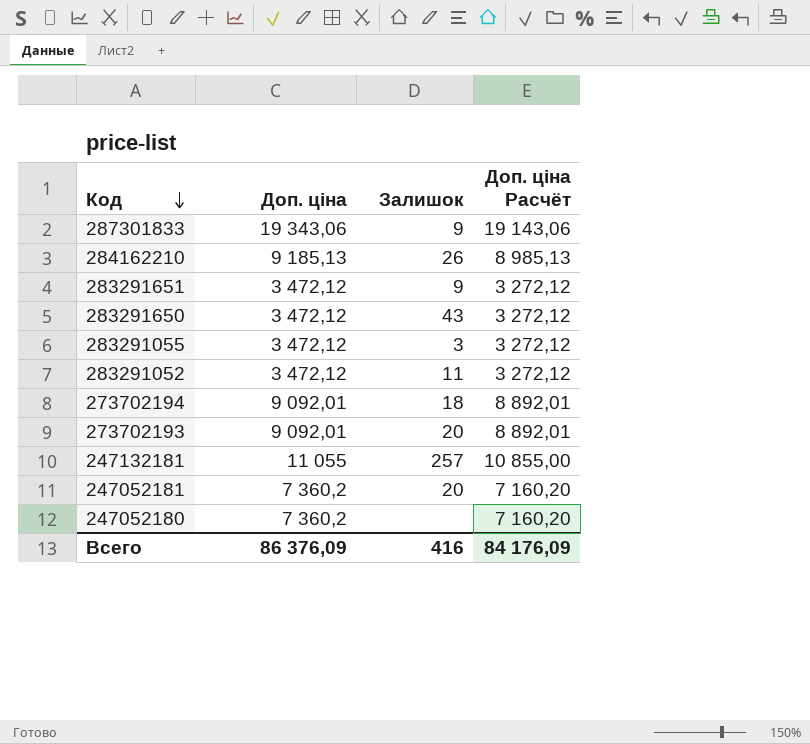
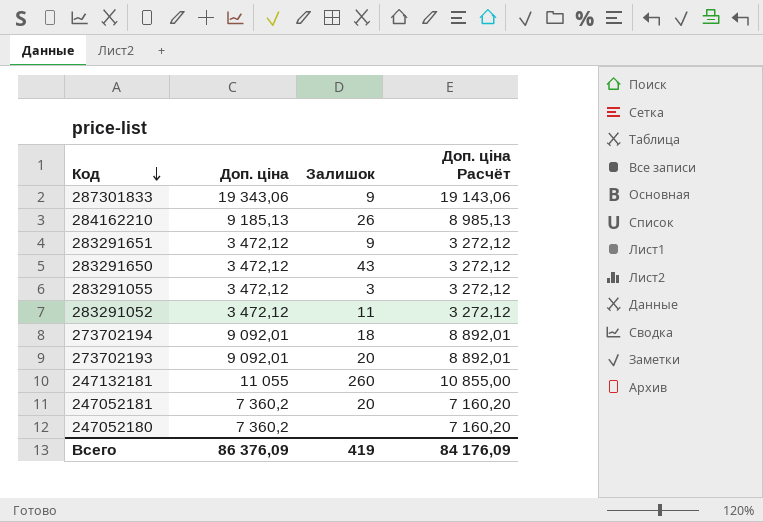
247132181 | Залишок: 257 -> 260
Всего | Залишок: 416 -> 419

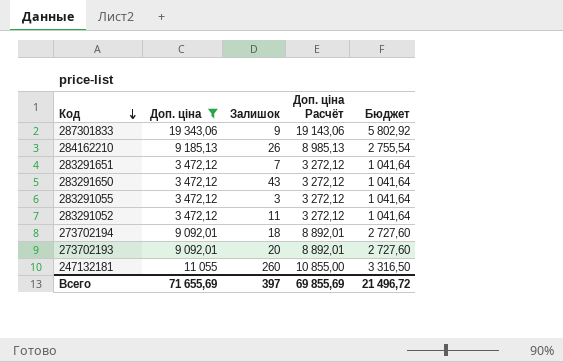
filter: none -> Доп. ціна != 7 360,2
column Бюджет | formula: none -> [Доп. ціна] * 0,3
283291651 | Залишок: 9 -> 7
Всего | Доп. ціна: 86 376,09 -> 71 655,69
Всего | Залишок: 419 -> 397
Всего | Доп. ціна Расчёт: 84 176,09 -> 69 855,69

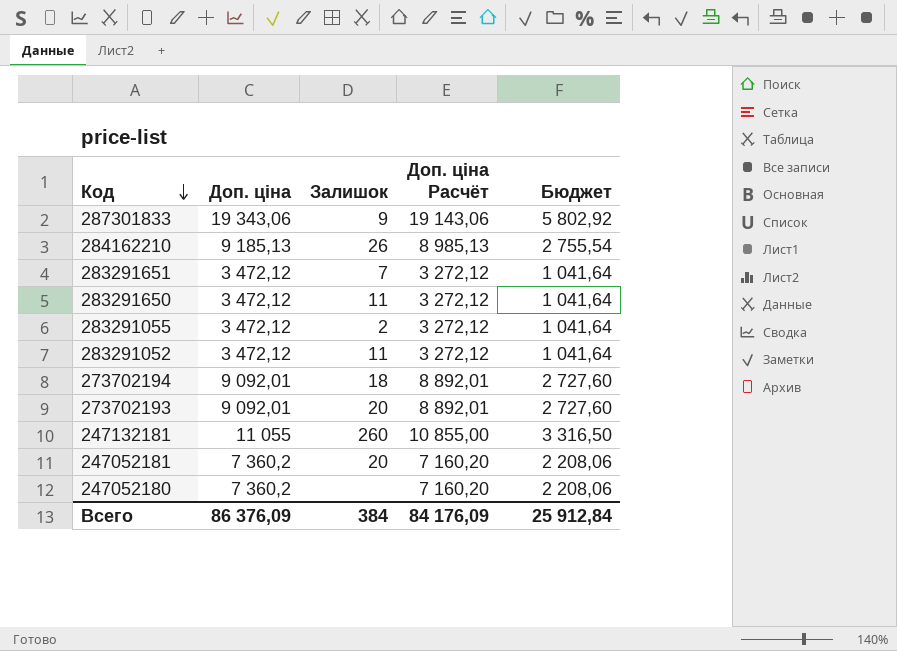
filter: Доп. ціна != 7 360,2 -> none
283291650 | Залишок: 43 -> 11
283291055 | Залишок: 3 -> 2
Всего | Доп. ціна: 71 655,69 -> 86 376,09
Всего | Залишок: 397 -> 384
Всего | Доп. ціна Расчёт: 69 855,69 -> 84 176,09
Всего | Бюджет: 21 496,72 -> 25 912,84

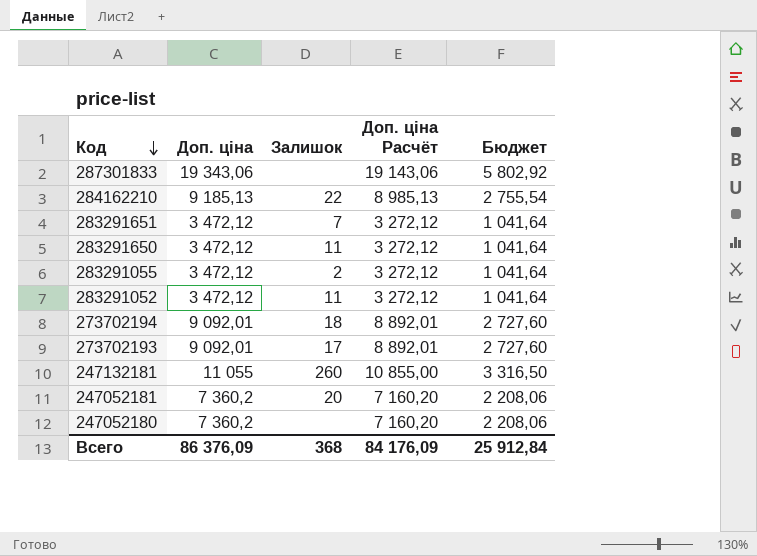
287301833 | Залишок: 9 -> none
284162210 | Залишок: 26 -> 22
273702193 | Залишок: 20 -> 17
Всего | Залишок: 384 -> 368

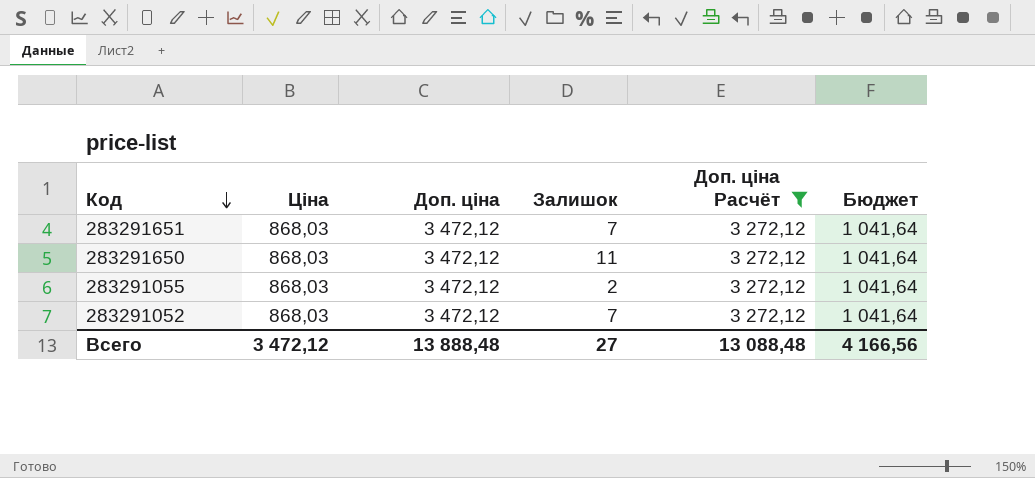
filter: none -> Доп. ціна Расчёт = 3 272,12
column Ціна | position: none -> 2
283291052 | Залишок: 11 -> 7
Всего | Доп. ціна: 86 376,09 -> 13 888,48
Всего | Залишок: 368 -> 27
Всего | Доп. ціна Расчёт: 84 176,09 -> 13 088,48
Всего | Бюджет: 25 912,84 -> 4 166,56

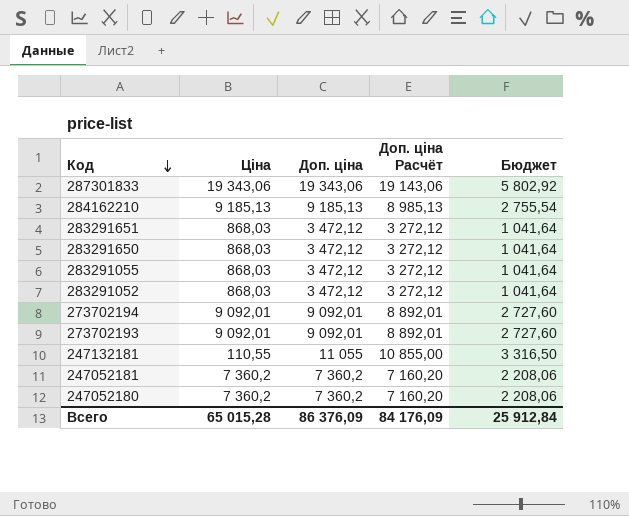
filter: Доп. ціна Расчёт = 3 272,12 -> none
column Залишок | position: 4 -> none
Всего | Ціна: 3 472,12 -> 65 015,28
Всего | Доп. ціна: 13 888,48 -> 86 376,09
Всего | Доп. ціна Расчёт: 13 088,48 -> 84 176,09
Всего | Бюджет: 4 166,56 -> 25 912,84

